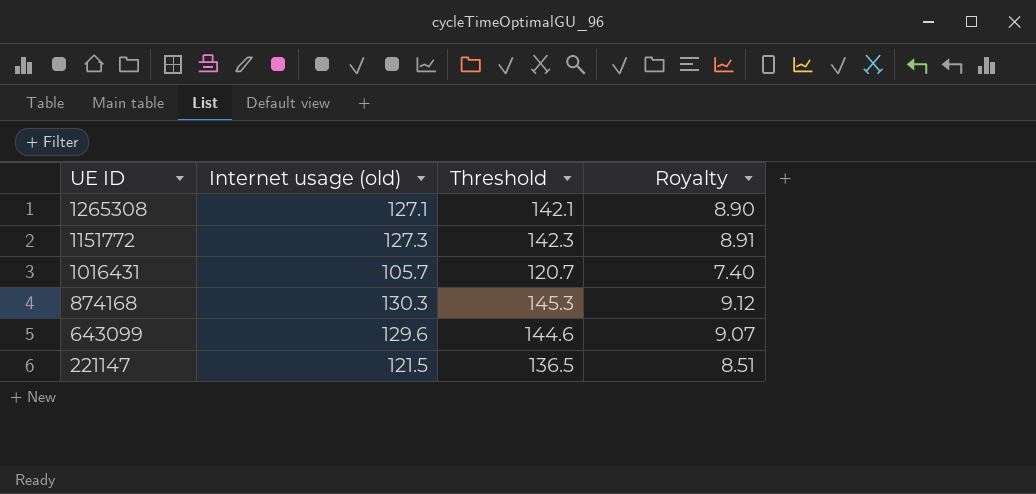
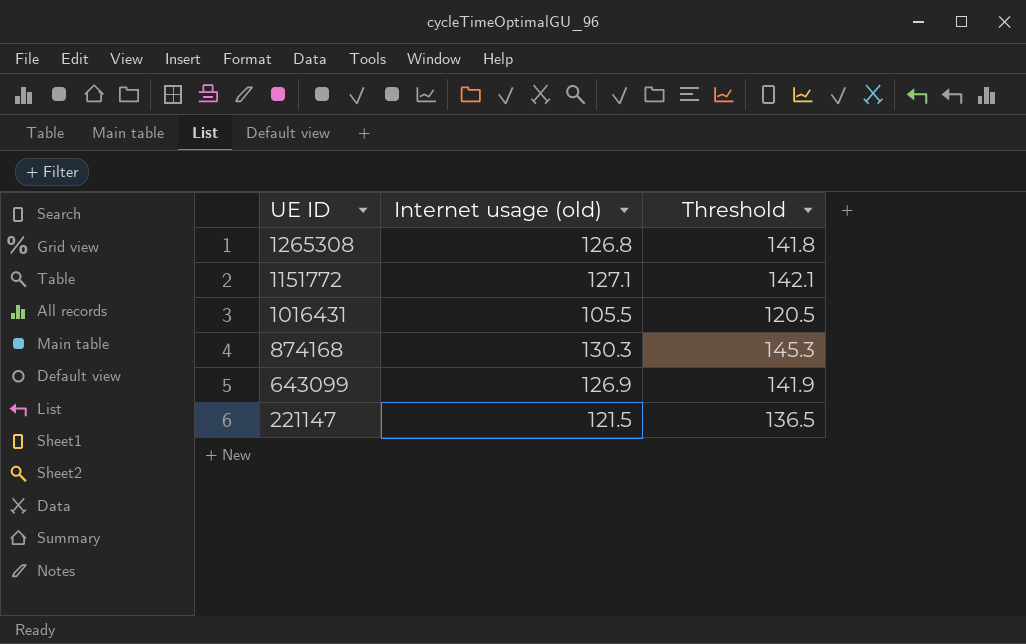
column Royalty | formula: [Internet usage (old)] * 0.07 -> none
1265308 | Internet usage (old): 127.1 -> 126.8
1265308 | Threshold: 142.1 -> 141.8
1151772 | Internet usage (old): 127.3 -> 127.1
1151772 | Threshold: 142.3 -> 142.1
1016431 | Internet usage (old): 105.7 -> 105.5
1016431 | Threshold: 120.7 -> 120.5
643099 | Internet usage (old): 129.6 -> 126.9
643099 | Threshold: 144.6 -> 141.9

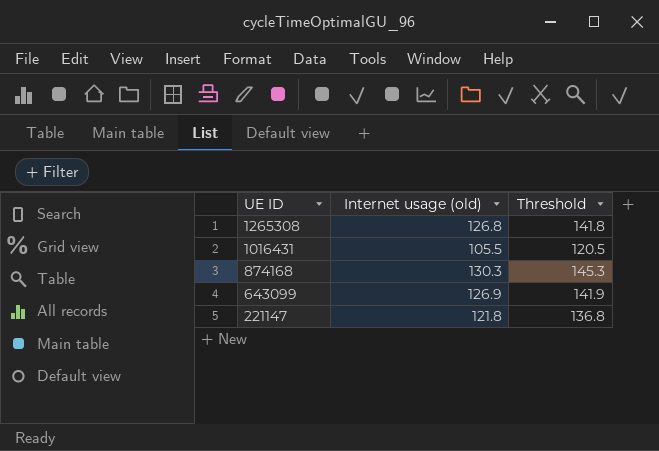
row 1151772: 127.1 | 142.1 -> none
221147 | Internet usage (old): 121.5 -> 121.8
221147 | Threshold: 136.5 -> 136.8

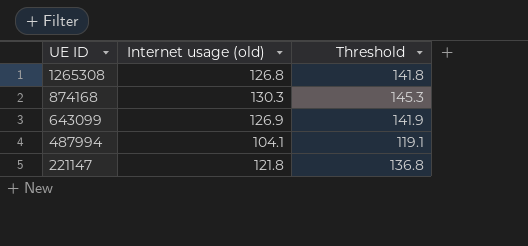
row 1016431: 105.5 | 120.5 -> none
row 487994: none -> 104.1 | 119.1

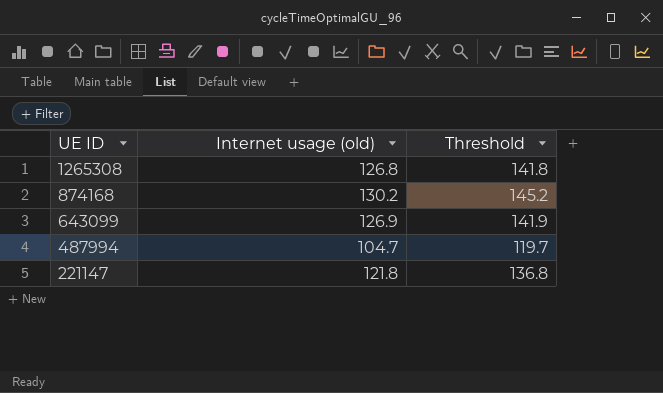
874168 | Internet usage (old): 130.3 -> 130.2
874168 | Threshold: 145.3 -> 145.2
487994 | Internet usage (old): 104.1 -> 104.7
487994 | Threshold: 119.1 -> 119.7

